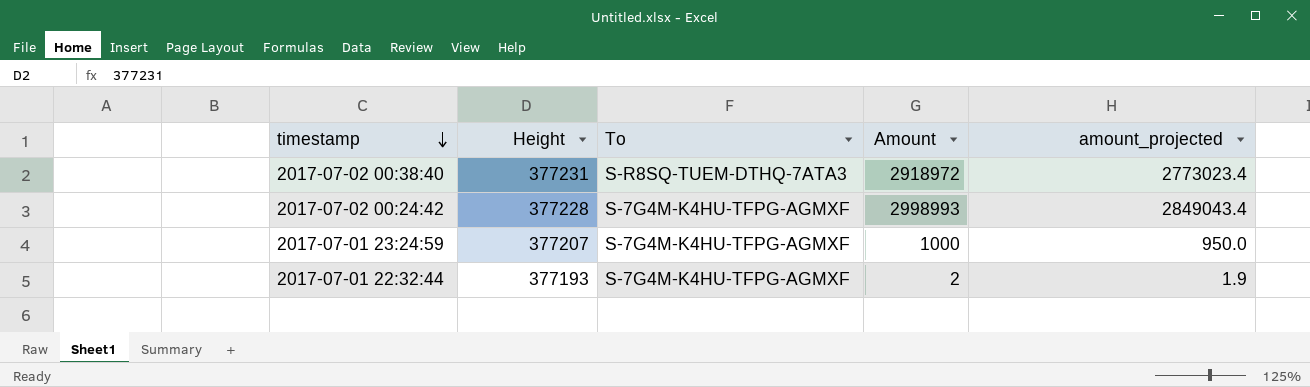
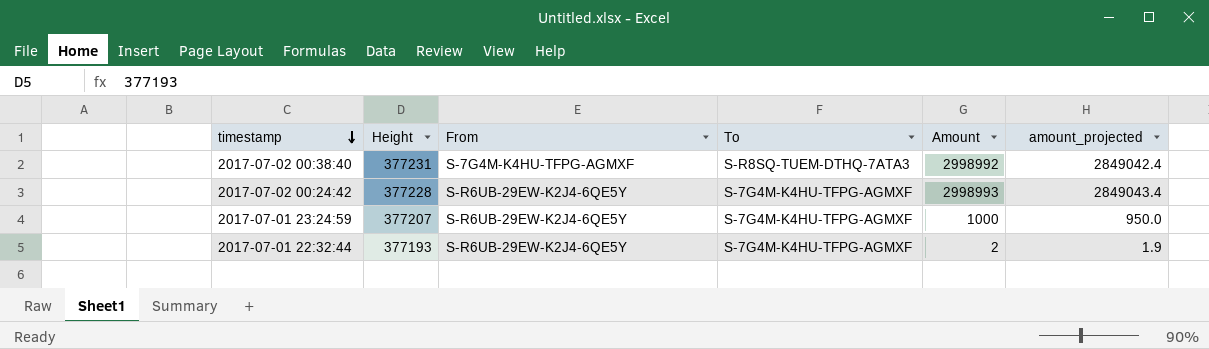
column From | position: none -> 3
2017-07-02 00:38:40 | Amount: 2918972 -> 2998992
2017-07-02 00:38:40 | amount_projected: 2773023.4 -> 2849042.4

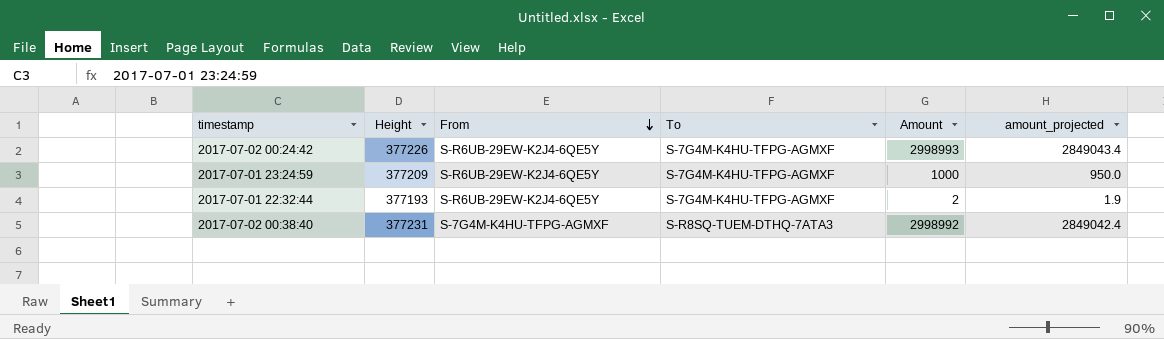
row order: timestamp descending -> From descending
2017-07-02 00:24:42 | Height: 377228 -> 377226
2017-07-01 23:24:59 | Height: 377207 -> 377209

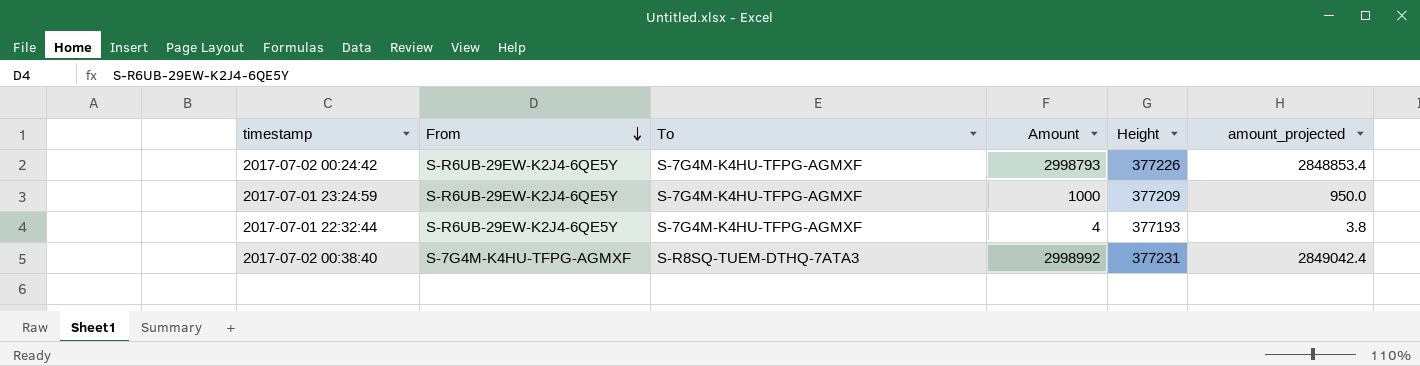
column Height | position: 2 -> 5
2017-07-02 00:24:42 | Amount: 2998993 -> 2998793
2017-07-02 00:24:42 | amount_projected: 2849043.4 -> 2848853.4
2017-07-01 22:32:44 | Amount: 2 -> 4
2017-07-01 22:32:44 | amount_projected: 1.9 -> 3.8

